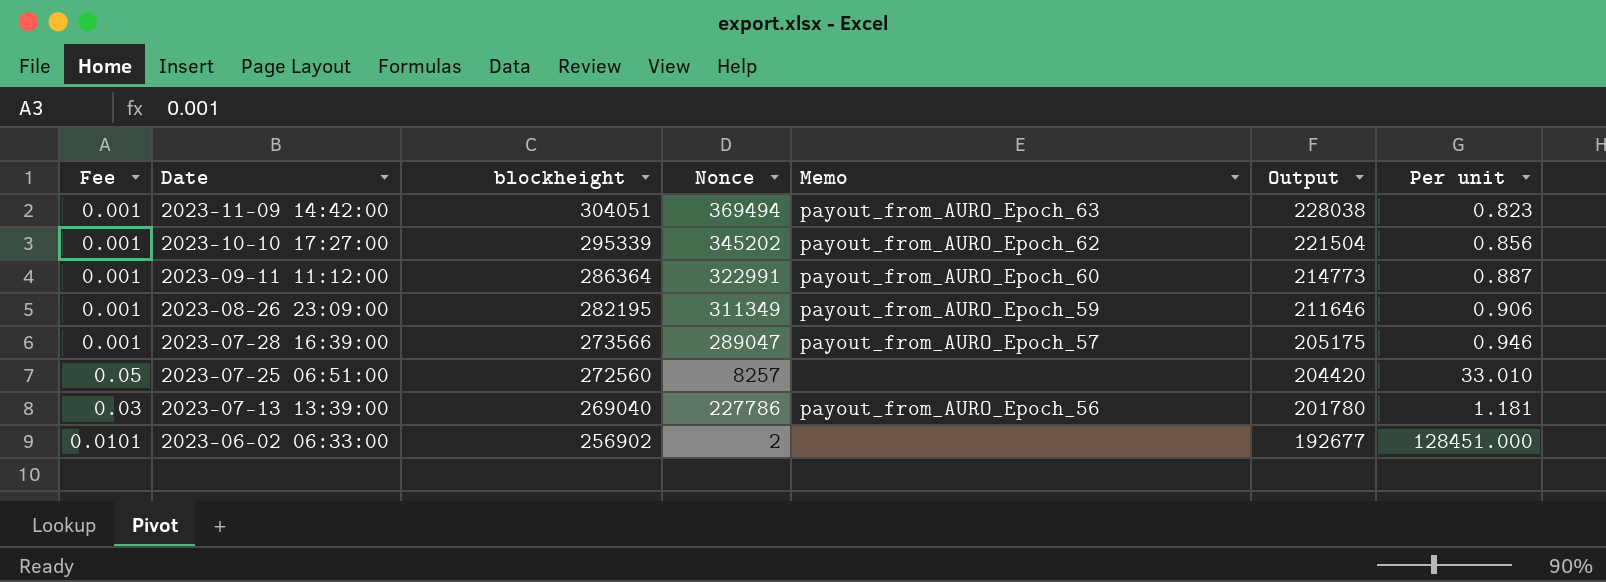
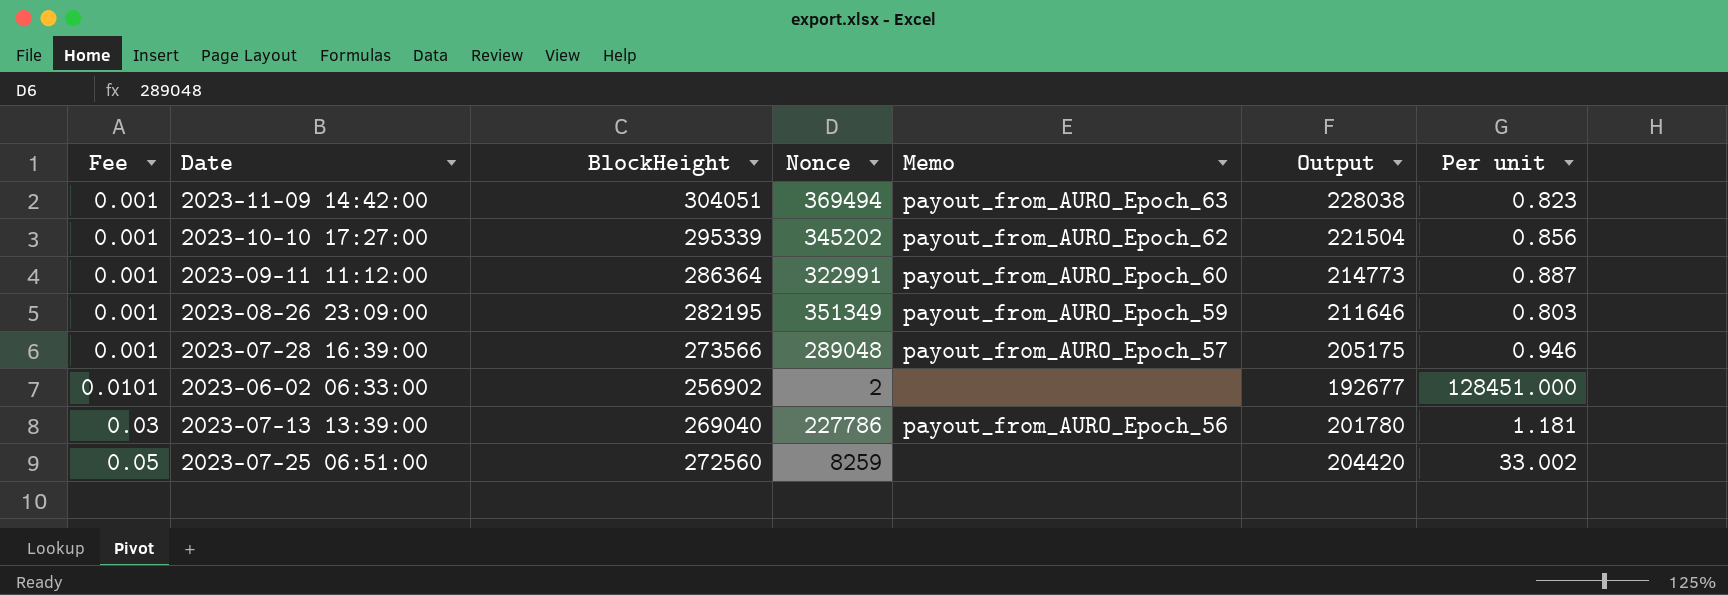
row order: Date descending -> Fee ascending
column name: blockheight -> BlockHeight
2023-08-26 23:09:00 | Nonce: 311349 -> 351349
2023-08-26 23:09:00 | Per unit: 0.906 -> 0.803
2023-07-28 16:39:00 | Nonce: 289047 -> 289048
2023-07-25 06:51:00 | Nonce: 8257 -> 8259
2023-07-25 06:51:00 | Per unit: 33.010 -> 33.002

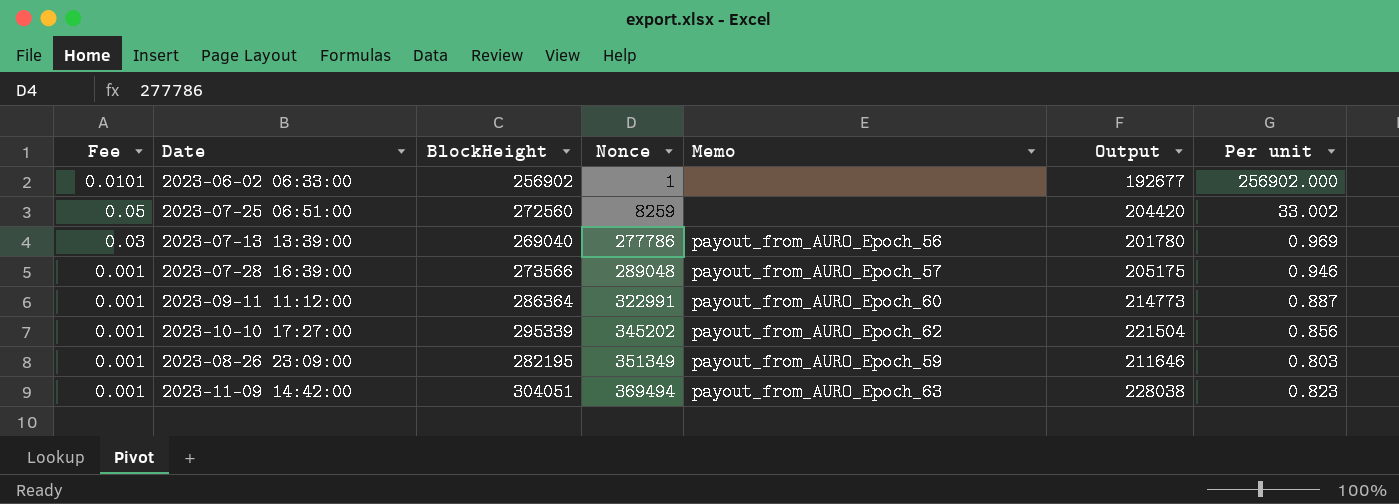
row order: Fee ascending -> Nonce ascending
2023-06-02 06:33:00 | Nonce: 2 -> 1
2023-06-02 06:33:00 | Per unit: 128451.000 -> 256902.000
2023-07-13 13:39:00 | Nonce: 227786 -> 277786
2023-07-13 13:39:00 | Per unit: 1.181 -> 0.969

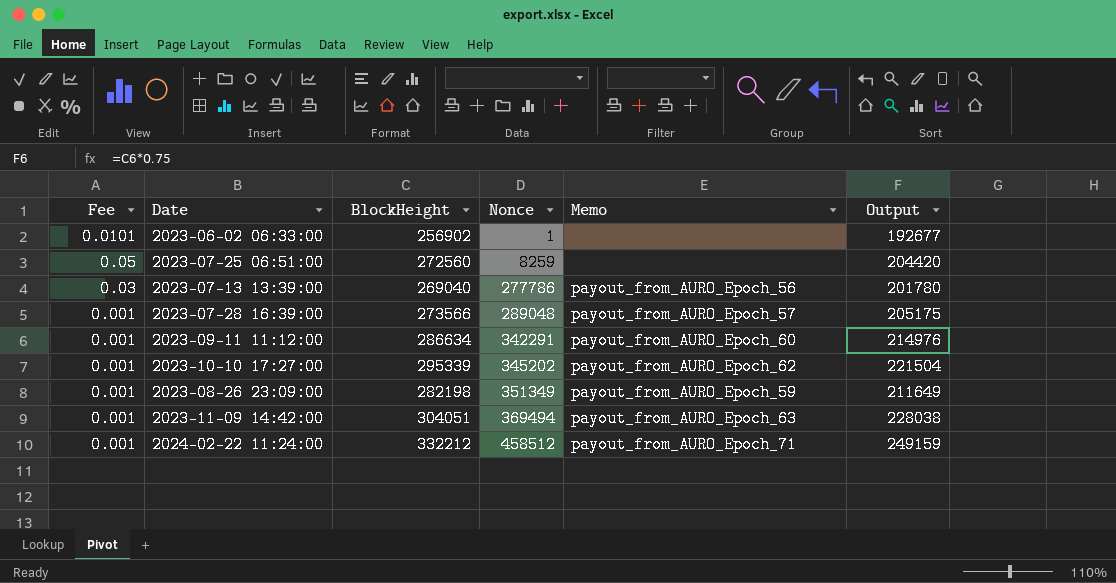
column Per unit | formula: [BlockHeight] / [Nonce] -> none
2023-09-11 11:12:00 | BlockHeight: 286364 -> 286634
2023-09-11 11:12:00 | Nonce: 322991 -> 342291
2023-09-11 11:12:00 | Output: 214773 -> 214976
2023-08-26 23:09:00 | BlockHeight: 282195 -> 282198
2023-08-26 23:09:00 | Output: 211646 -> 211649
row 2024-02-22 11:24:00: none -> 0.001 | 332212 | 458512 | payout_from_AURO_Epoch_71 | 249159

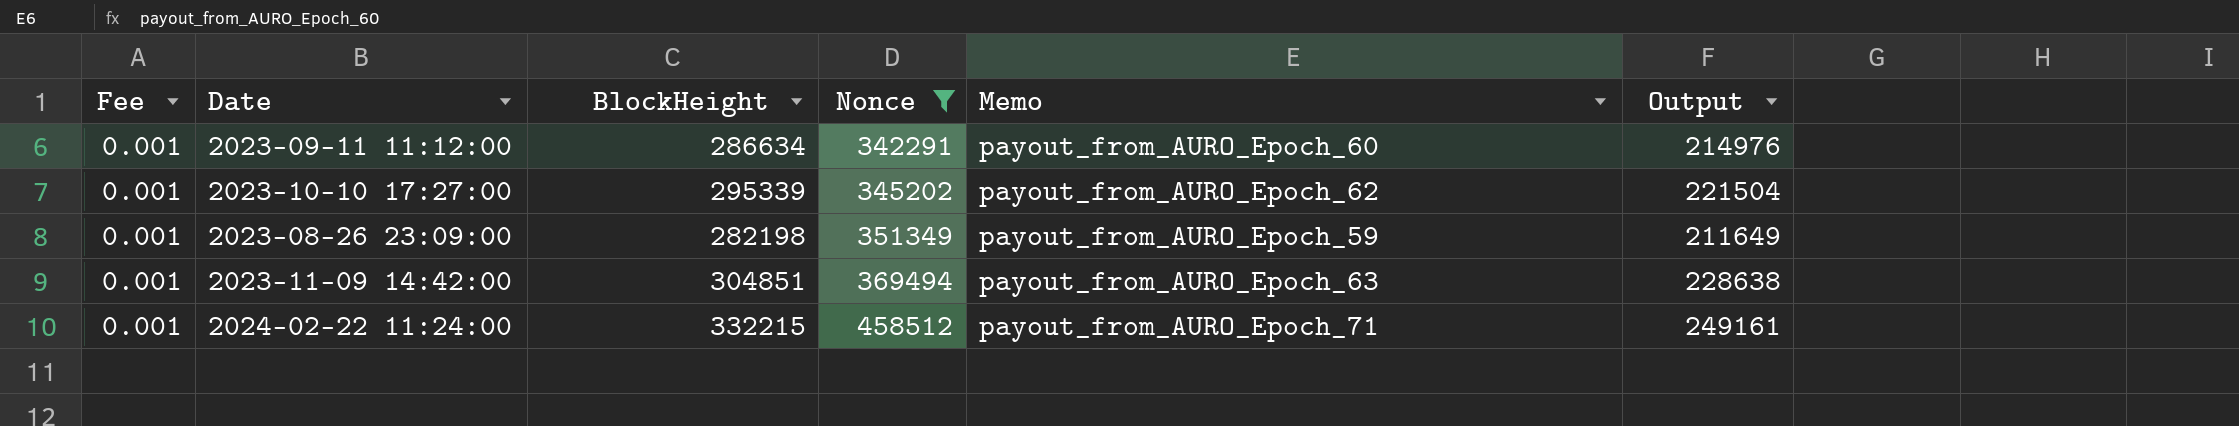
filter: none -> Nonce >= 342291
2023-11-09 14:42:00 | BlockHeight: 304051 -> 304851
2023-11-09 14:42:00 | Output: 228038 -> 228638
2024-02-22 11:24:00 | BlockHeight: 332212 -> 332215
2024-02-22 11:24:00 | Output: 249159 -> 249161

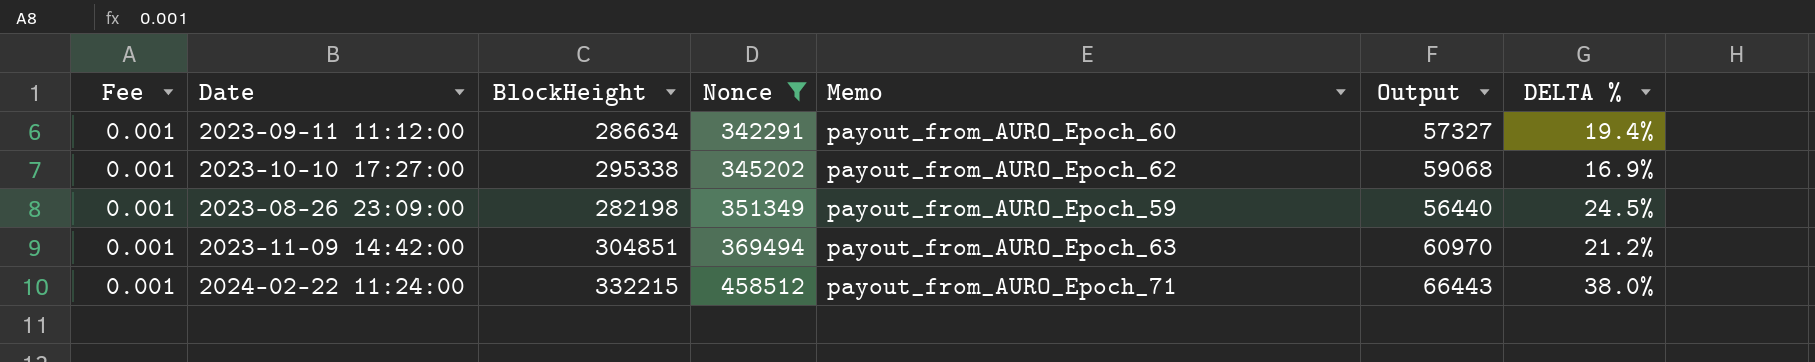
column Output | formula: [BlockHeight] * 0.75 -> [BlockHeight] * 0.2
column DELTA % | formula: none -> ([Nonce] - [BlockHeight]) / [BlockHeight]
2023-10-10 17:27:00 | BlockHeight: 295339 -> 295338

